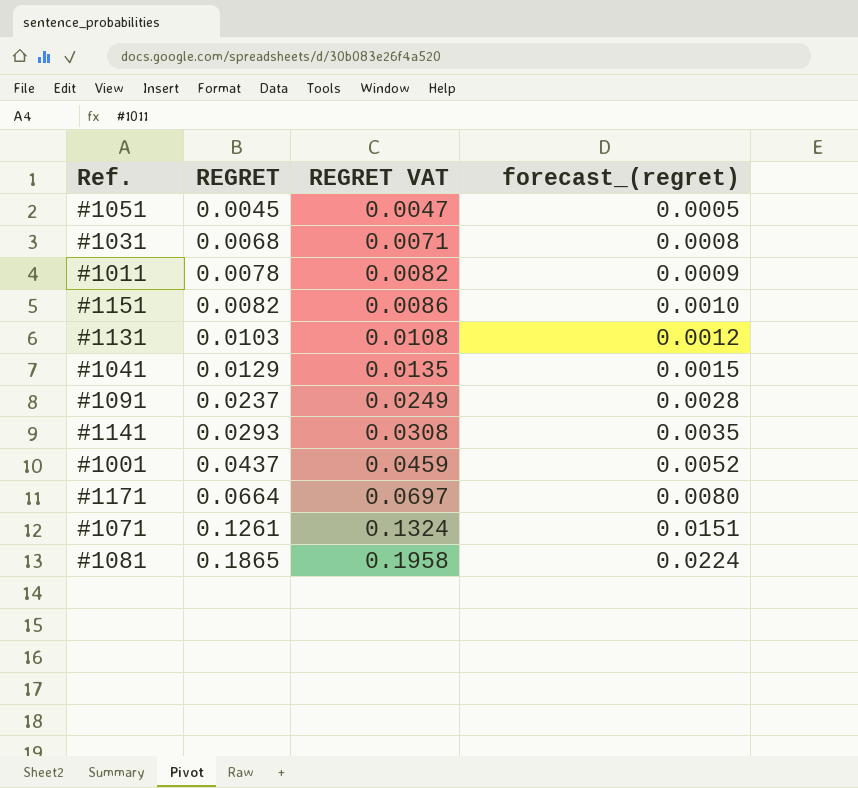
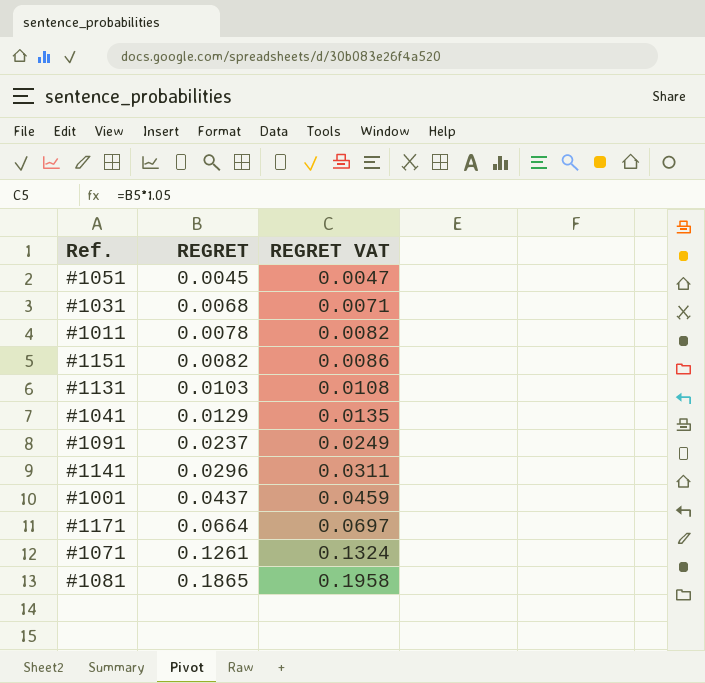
column forecast_(regret) | formula: [REGRET] * 0.12 -> none
#1141 | REGRET: 0.0293 -> 0.0296
#1141 | REGRET VAT: 0.0308 -> 0.0311

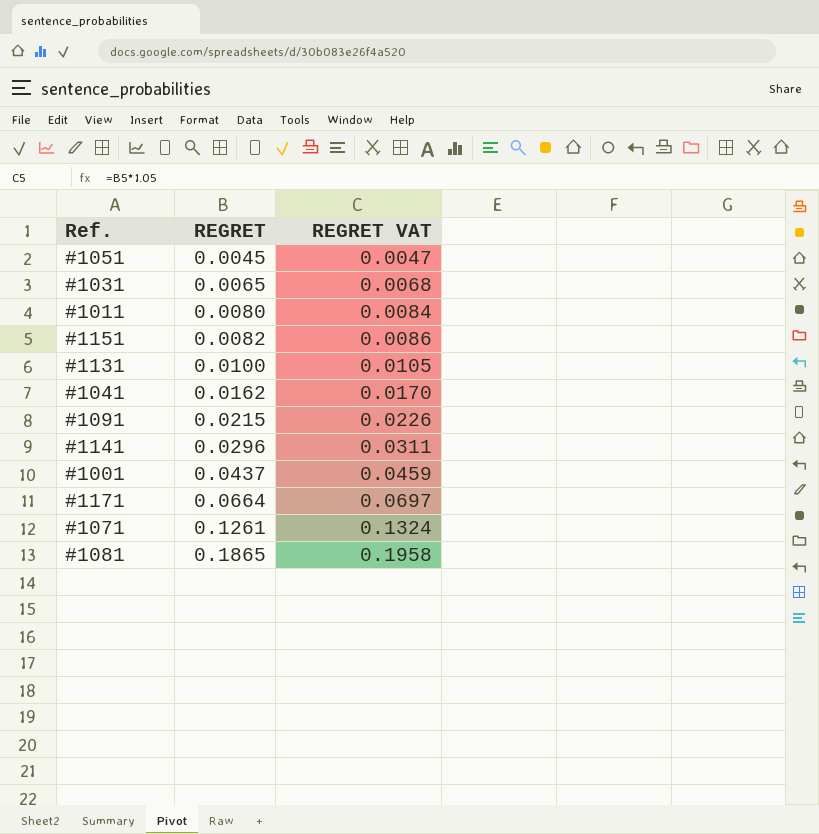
#1031 | REGRET: 0.0068 -> 0.0065
#1031 | REGRET VAT: 0.0071 -> 0.0068
#1011 | REGRET: 0.0078 -> 0.0080
#1011 | REGRET VAT: 0.0082 -> 0.0084
#1131 | REGRET: 0.0103 -> 0.0100
#1131 | REGRET VAT: 0.0108 -> 0.0105
#1041 | REGRET: 0.0129 -> 0.0162
#1041 | REGRET VAT: 0.0135 -> 0.0170
#1091 | REGRET: 0.0237 -> 0.0215
#1091 | REGRET VAT: 0.0249 -> 0.0226

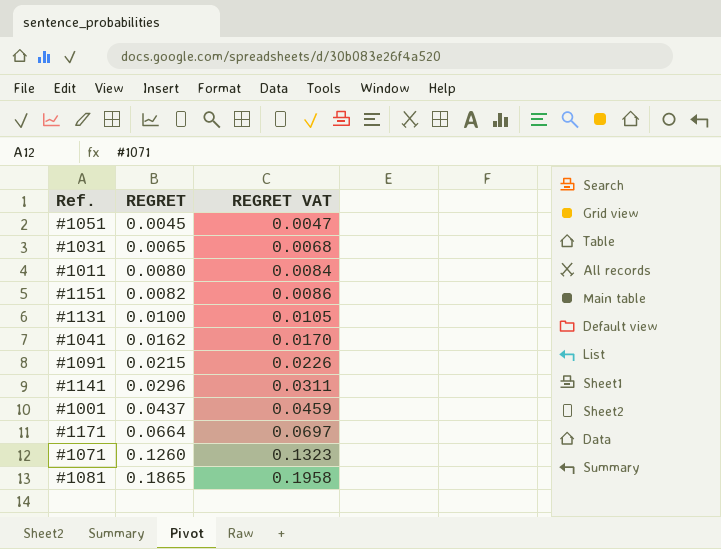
#1071 | REGRET: 0.1261 -> 0.1260
#1071 | REGRET VAT: 0.1324 -> 0.1323

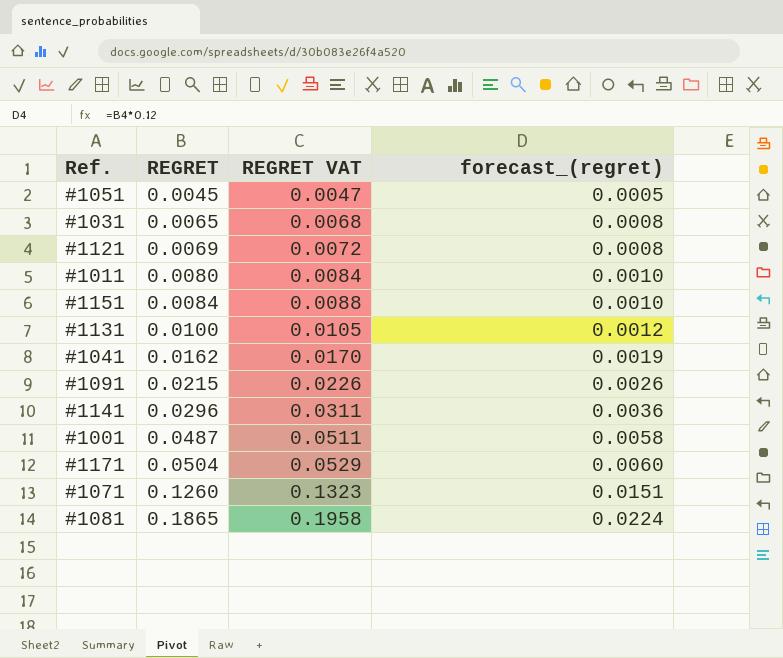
column forecast_(regret) | formula: none -> [REGRET] * 0.12
row #1121: none -> 0.0069 | 0.0072 | 0.0008
#1151 | REGRET: 0.0082 -> 0.0084
#1151 | REGRET VAT: 0.0086 -> 0.0088
#1001 | REGRET: 0.0437 -> 0.0487
#1001 | REGRET VAT: 0.0459 -> 0.0511
#1171 | REGRET: 0.0664 -> 0.0504
#1171 | REGRET VAT: 0.0697 -> 0.0529

